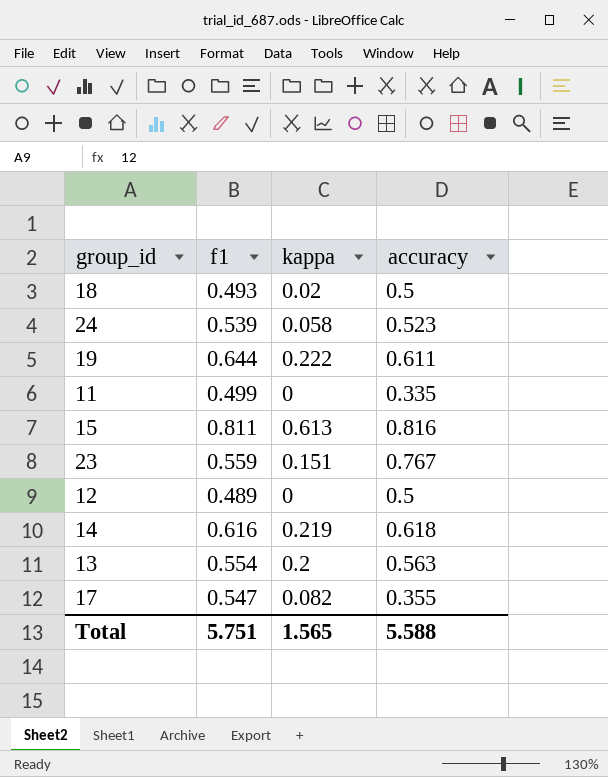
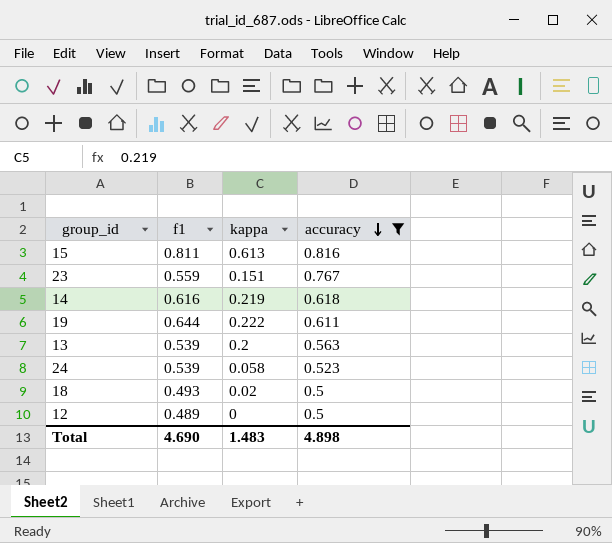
filter: none -> accuracy >= 0.5
row order: none -> accuracy descending
13 | f1: 0.554 -> 0.539
Total | f1: 5.751 -> 4.690
Total | kappa: 1.565 -> 1.483
Total | accuracy: 5.588 -> 4.898

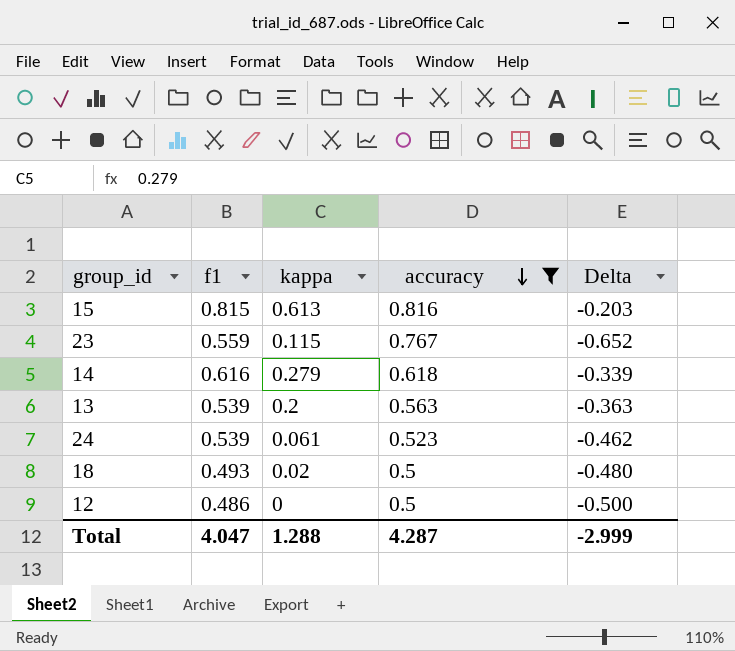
column Delta | formula: none -> [kappa] - [accuracy]
row 19: 0.644 | 0.222 | 0.611 -> none
15 | f1: 0.811 -> 0.815
23 | kappa: 0.151 -> 0.115
14 | kappa: 0.219 -> 0.279
24 | kappa: 0.058 -> 0.061
12 | f1: 0.489 -> 0.486
Total | f1: 4.690 -> 4.047
Total | kappa: 1.483 -> 1.288
Total | accuracy: 4.898 -> 4.287

